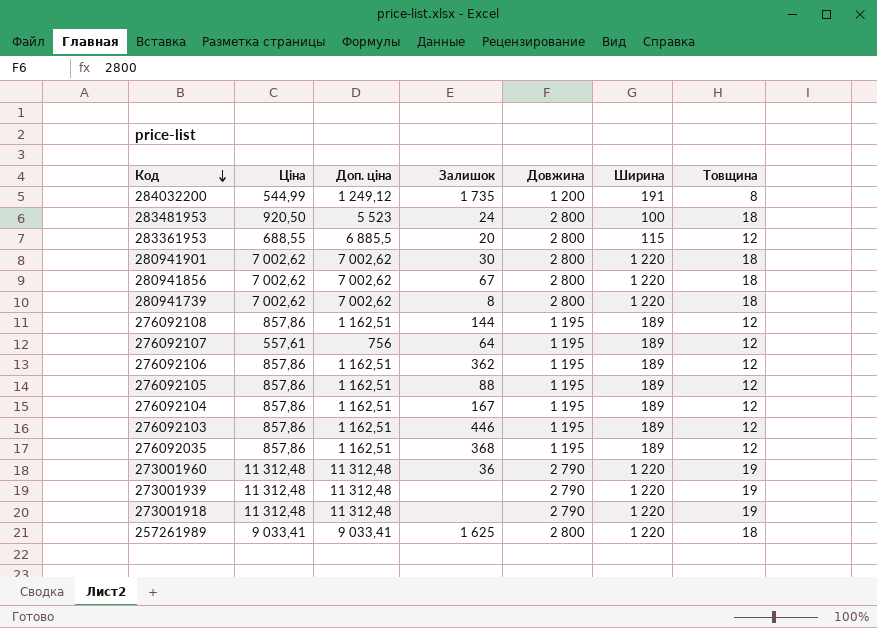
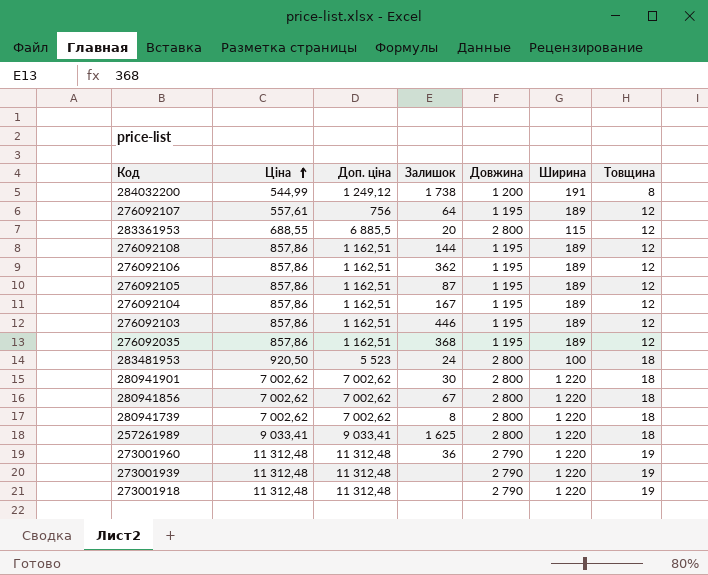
row order: Код descending -> Ціна ascending
284032200 | Залишок: 1 735 -> 1 738
276092105 | Залишок: 88 -> 87

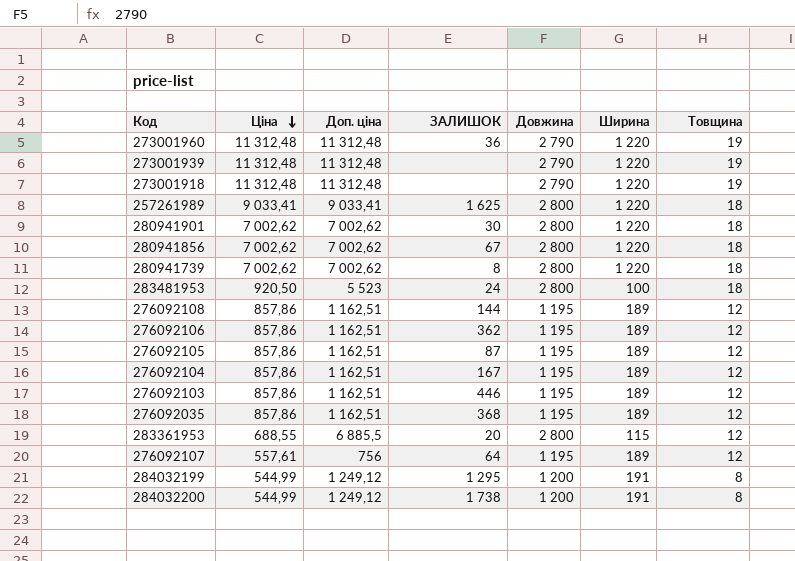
row order: Ціна ascending -> Ціна descending
column name: Залишок -> ЗАЛИШОК
row 284032199: none -> 544,99 | 1 249,12 | 1 295 | 1 200 | 191 | 8

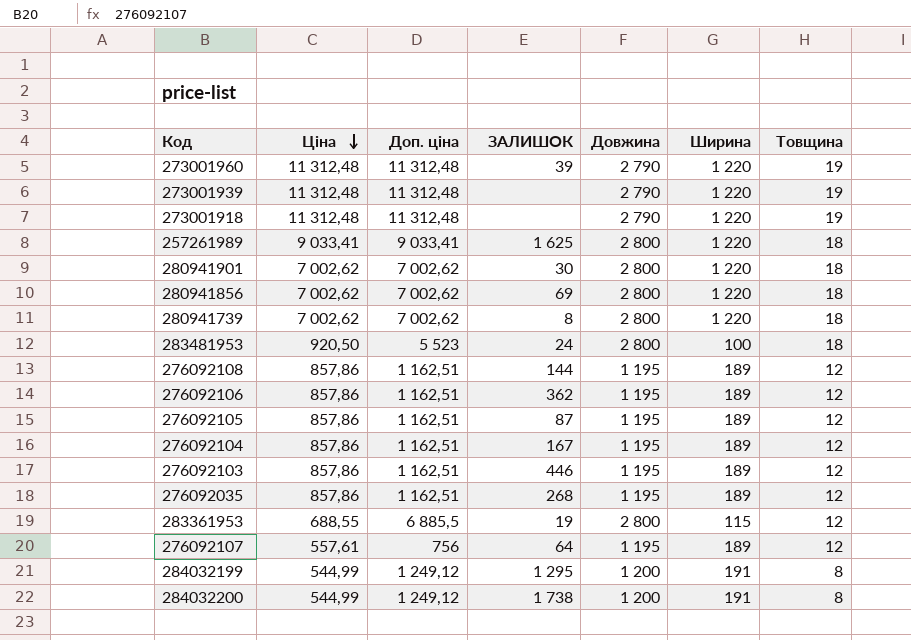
273001960 | ЗАЛИШОК: 36 -> 39
280941856 | ЗАЛИШОК: 67 -> 69
276092035 | ЗАЛИШОК: 368 -> 268
283361953 | ЗАЛИШОК: 20 -> 19

